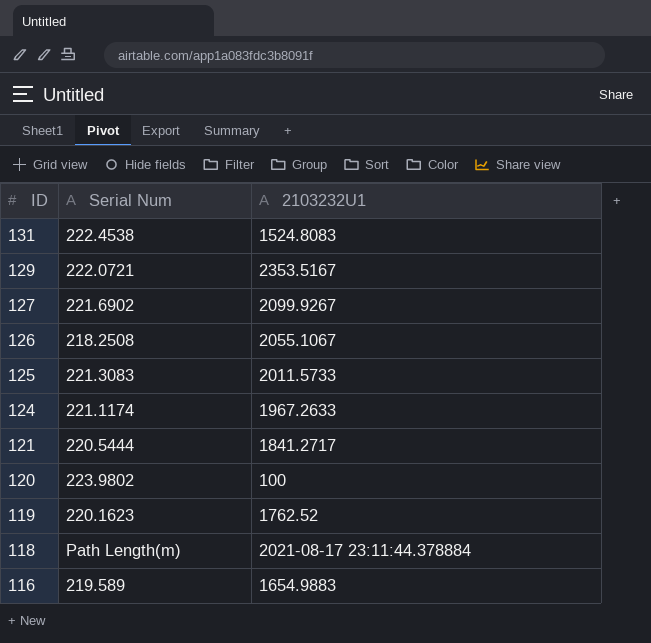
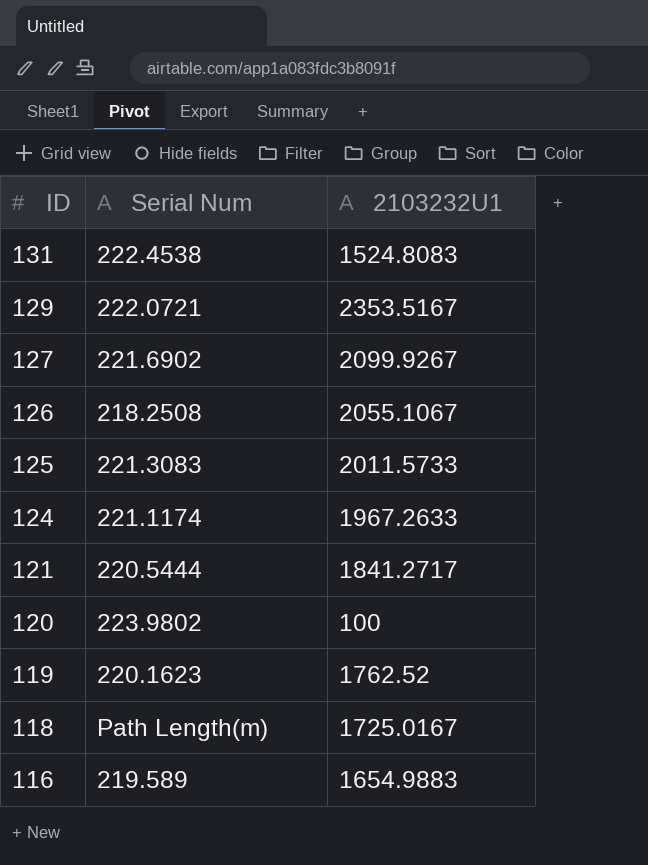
118 | 2103232U1: 2021-08-17 23:11:44.378884 -> 1725.0167

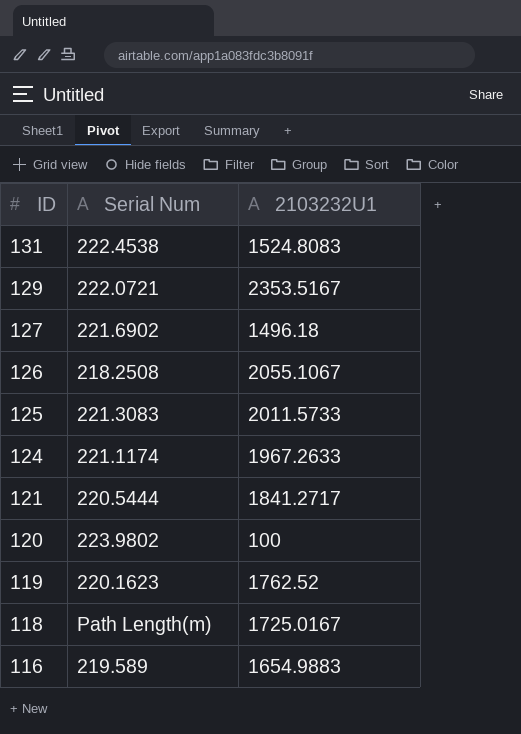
127 | 2103232U1: 2099.9267 -> 1496.18

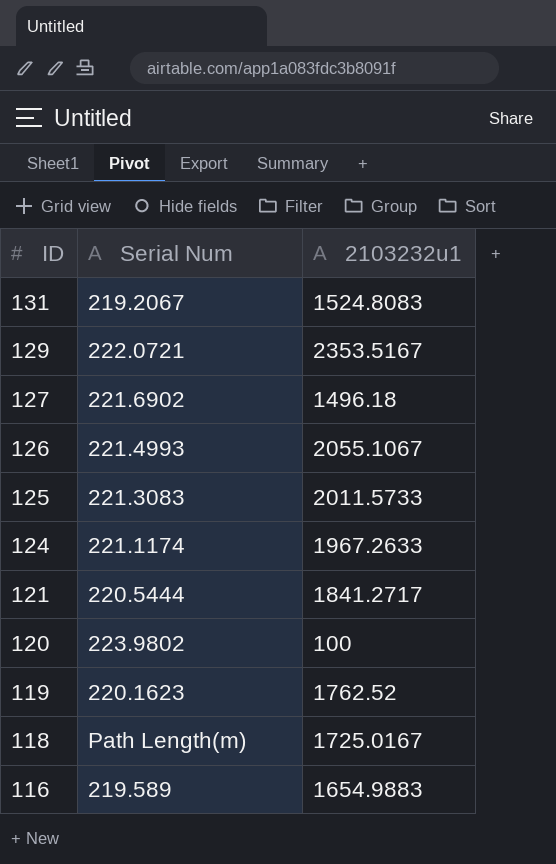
column name: 2103232U1 -> 2103232u1
131 | Serial Num: 222.4538 -> 219.2067
126 | Serial Num: 218.2508 -> 221.4993

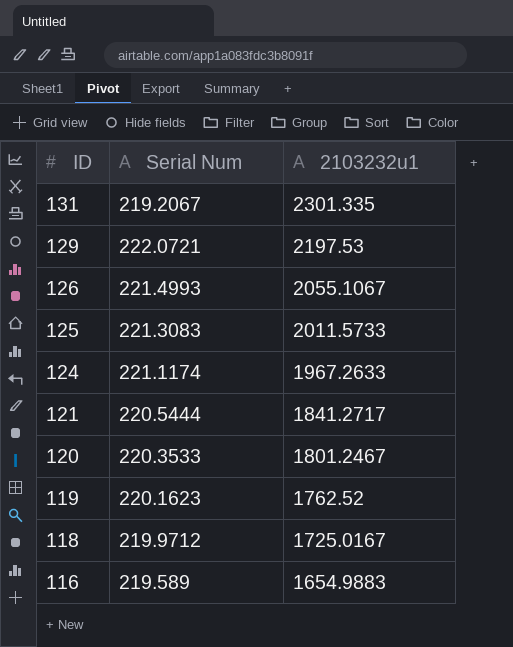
row 127: 221.6902 | 1496.18 -> none
131 | 2103232u1: 1524.8083 -> 2301.335
129 | 2103232u1: 2353.5167 -> 2197.53
120 | Serial Num: 223.9802 -> 220.3533
120 | 2103232u1: 100 -> 1801.2467
118 | Serial Num: Path Length(m) -> 219.9712

